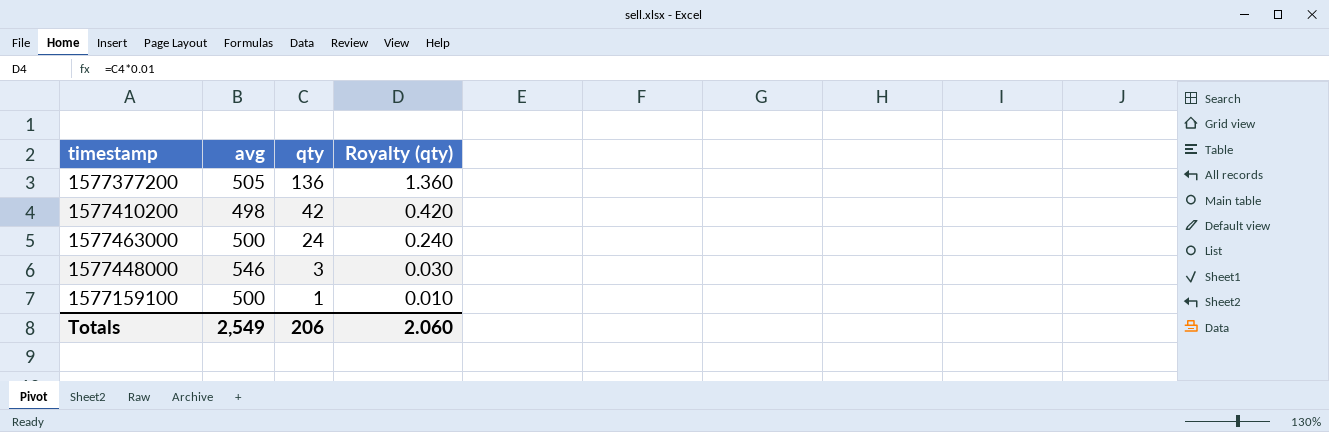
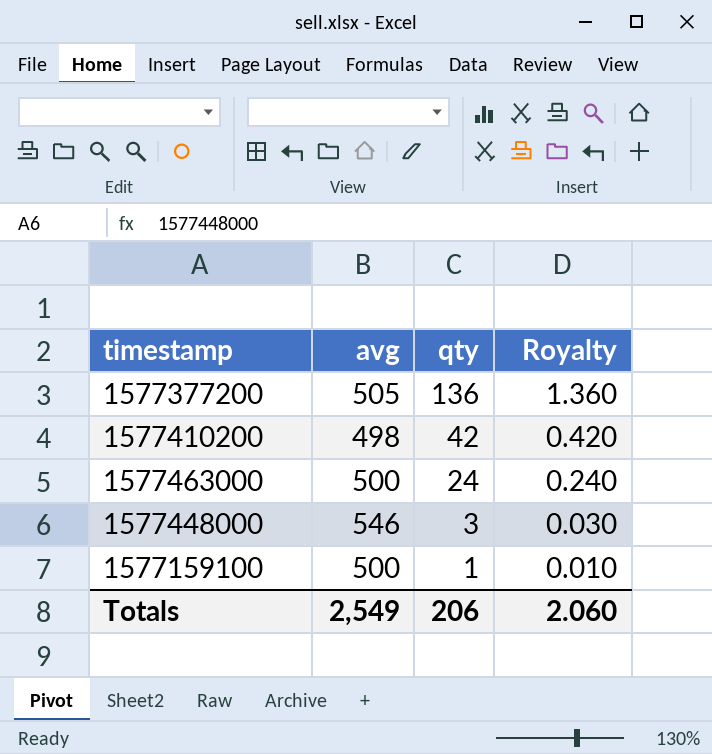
column name: Royalty (qty) -> Royalty

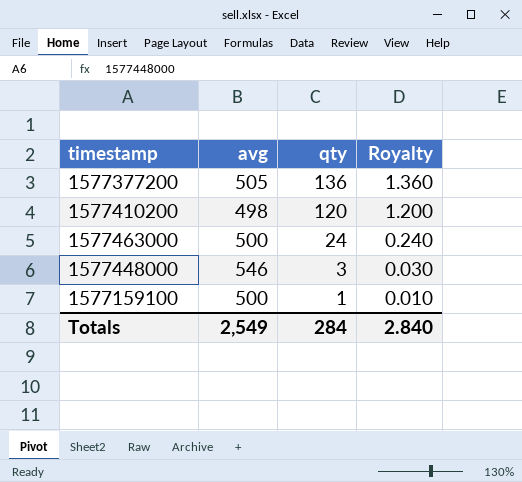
1577410200 | qty: 42 -> 120
1577410200 | Royalty: 0.420 -> 1.200
Totals | qty: 206 -> 284
Totals | Royalty: 2.060 -> 2.840

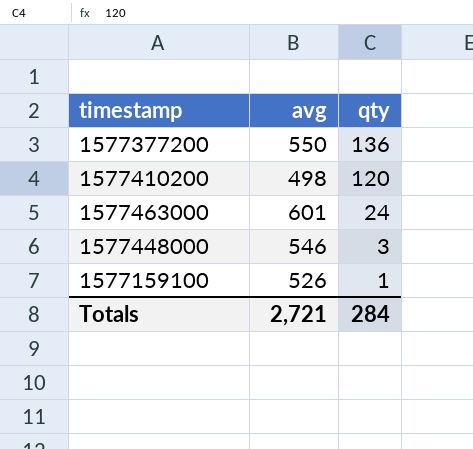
column Royalty | formula: [qty] * 0.01 -> none
1577377200 | avg: 505 -> 550
1577463000 | avg: 500 -> 601
1577159100 | avg: 500 -> 526
Totals | avg: 2,549 -> 2,721

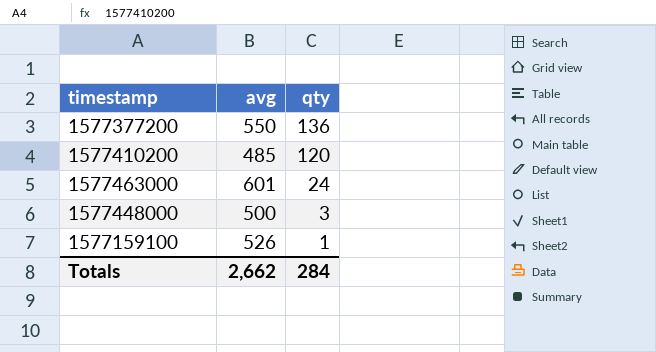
1577410200 | avg: 498 -> 485
1577448000 | avg: 546 -> 500
Totals | avg: 2,721 -> 2,662

